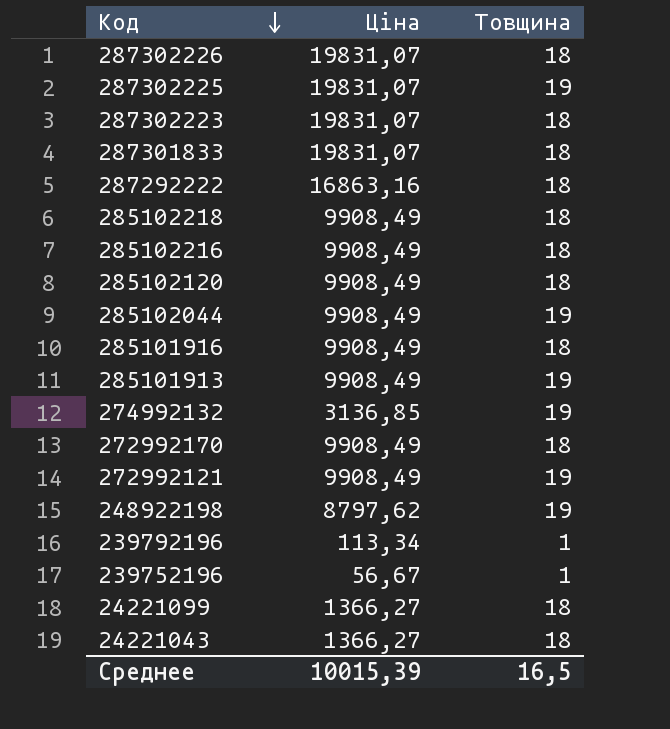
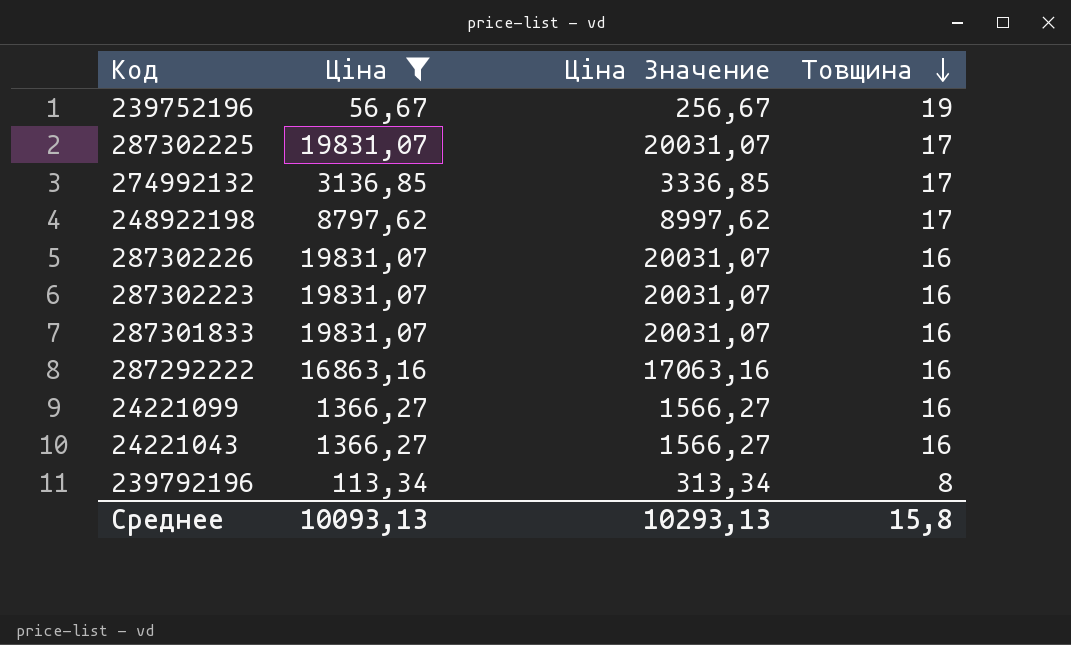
filter: none -> Ціна != 9908,49
row order: Код descending -> Товщина descending
column Ціна Значение | formula: none -> [Ціна] + 200
239752196 | Товщина: 1 -> 19
287302225 | Товщина: 19 -> 17
274992132 | Товщина: 19 -> 17
248922198 | Товщина: 19 -> 17
287302226 | Товщина: 18 -> 16
287302223 | Товщина: 18 -> 16
287301833 | Товщина: 18 -> 16
287292222 | Товщина: 18 -> 16
24221099 | Товщина: 18 -> 16
24221043 | Товщина: 18 -> 16
239792196 | Товщина: 1 -> 8
Среднее | Ціна: 10015,39 -> 10093,13
Среднее | Товщина: 16,5 -> 15,8

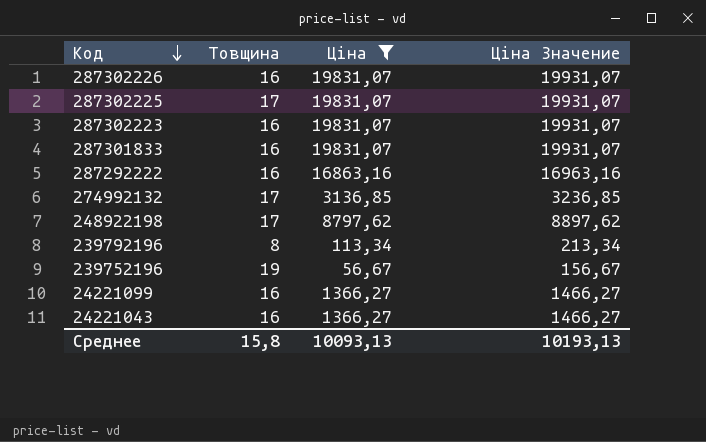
row order: Товщина descending -> Код descending
column Товщина | position: 4 -> 2
column Ціна Значение | formula: [Ціна] + 200 -> [Ціна] + 100
Среднее | Ціна Значение: 10293,13 -> 10193,13

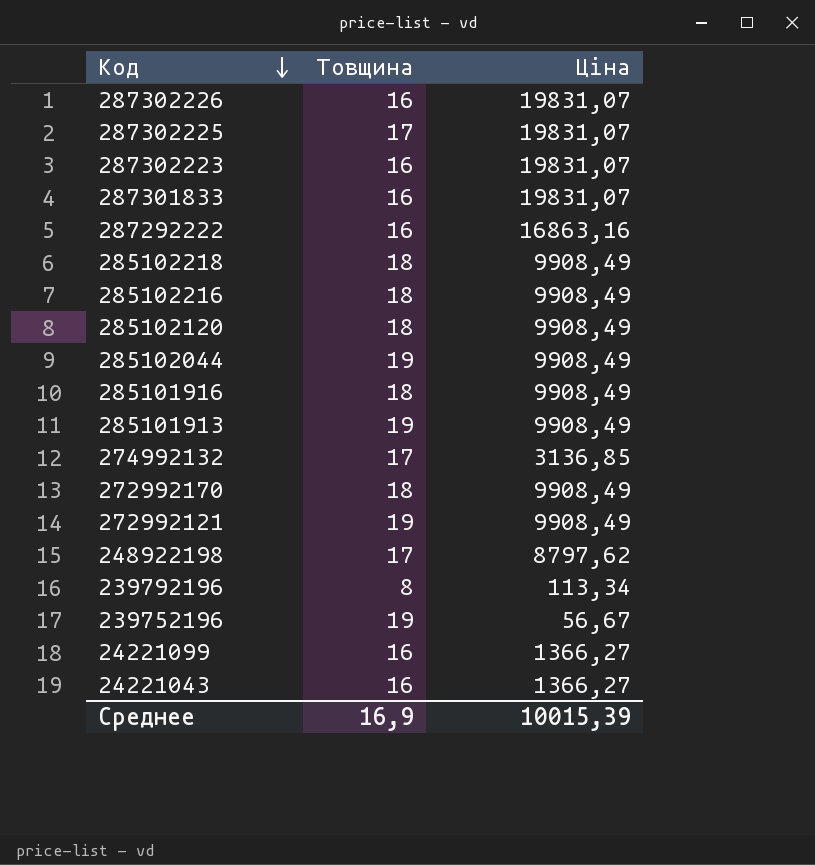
filter: Ціна != 9908,49 -> none
column Ціна Значение | formula: [Ціна] + 100 -> none
Среднее | Товщина: 15,8 -> 16,9
Среднее | Ціна: 10093,13 -> 10015,39

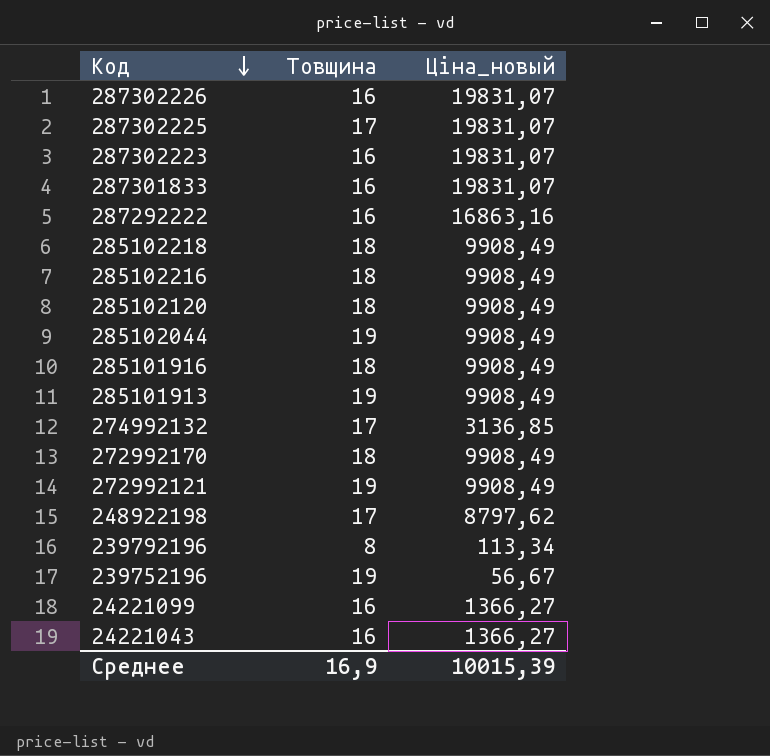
column name: Ціна -> Ціна_новый

